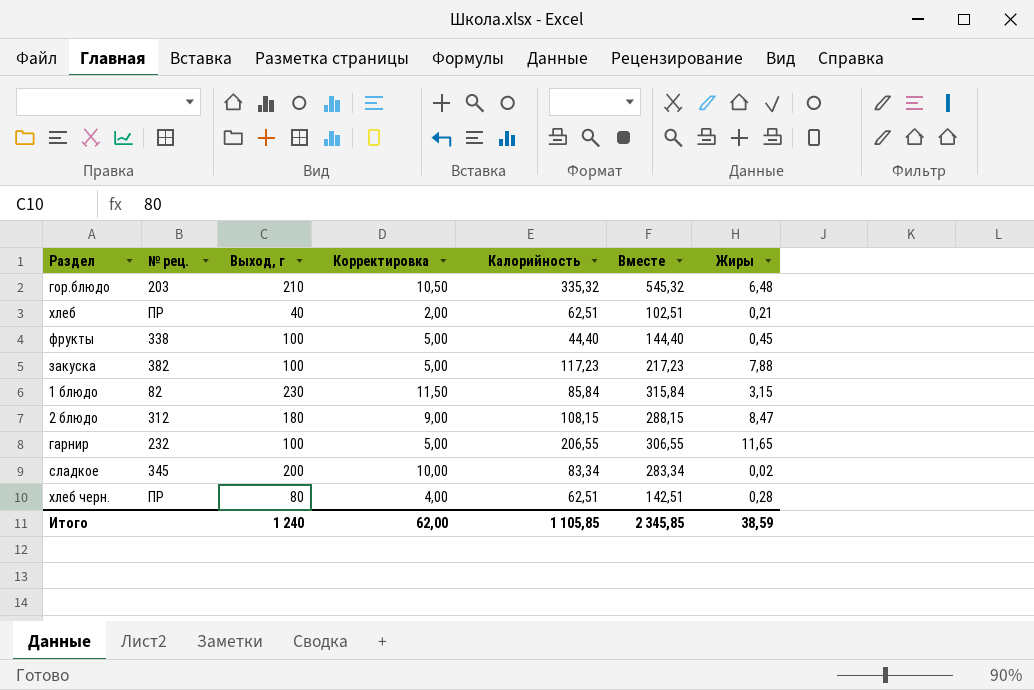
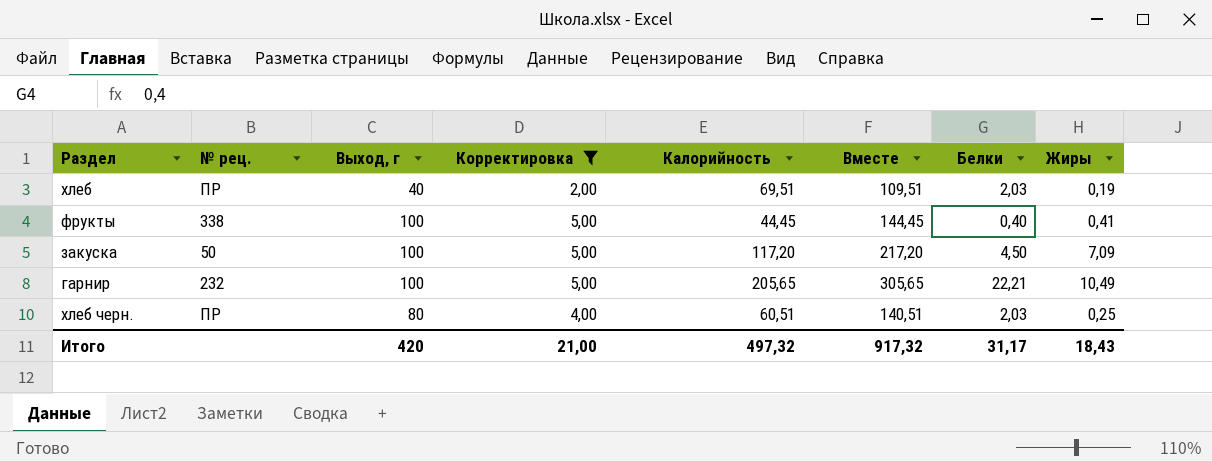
filter: none -> Корректировка <= 5,00
column Белки | position: none -> 7
хлеб | Калорийность: 62,51 -> 69,51
хлеб | Вместе: 102,51 -> 109,51
хлеб | Жиры: 0,21 -> 0,19
фрукты | Калорийность: 44,40 -> 44,45
фрукты | Вместе: 144,40 -> 144,45
фрукты | Жиры: 0,45 -> 0,41
закуска | № рец.: 382 -> 50
закуска | Калорийность: 117,23 -> 117,20
закуска | Вместе: 217,23 -> 217,20
закуска | Жиры: 7,88 -> 7,09
гарнир | Калорийность: 206,55 -> 205,65
гарнир | Вместе: 306,55 -> 305,65
гарнир | Жиры: 11,65 -> 10,49
хлеб черн. | Калорийность: 62,51 -> 60,51
хлеб черн. | Вместе: 142,51 -> 140,51
хлеб черн. | Жиры: 0,28 -> 0,25
Итого | Выход, г: 1 240 -> 420
Итого | Корректировка: 62,00 -> 21,00
Итого | Калорийность: 1 105,85 -> 497,32
Итого | Вместе: 2 345,85 -> 917,32
Итого | Жиры: 38,59 -> 18,43

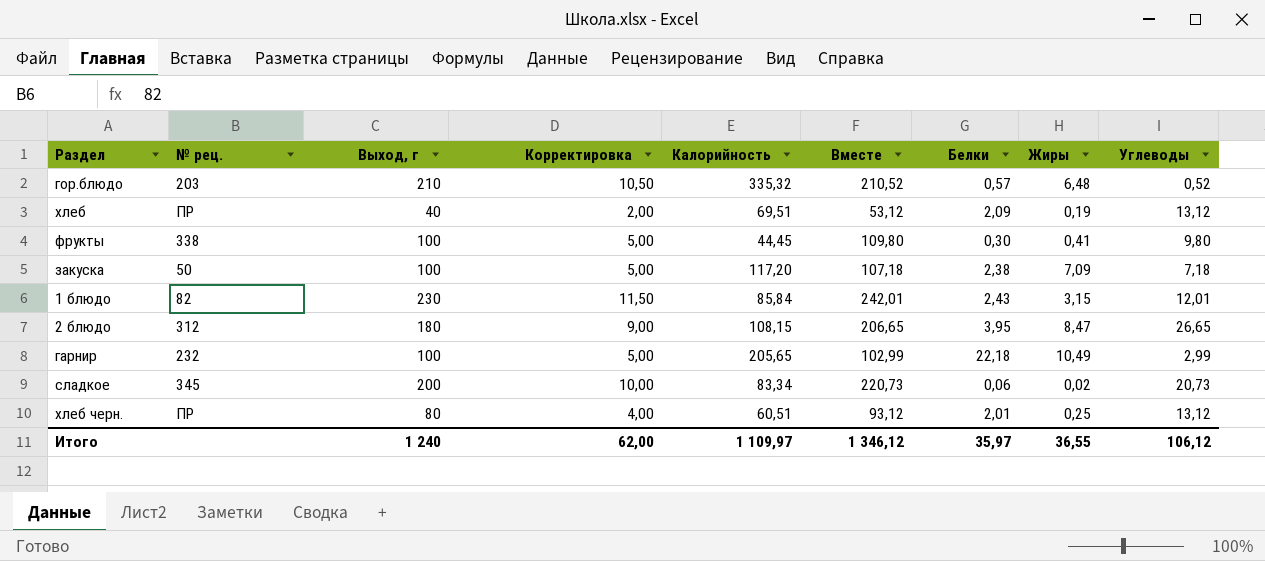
filter: Корректировка <= 5,00 -> none
column Вместе | formula: [Выход, г] + [Калорийность] -> [Выход, г] + [Углеводы]
column Углеводы | position: none -> 9
хлеб | Белки: 2,03 -> 2,09
фрукты | Белки: 0,40 -> 0,30
закуска | Белки: 4,50 -> 2,38
гарнир | Белки: 22,21 -> 22,18
хлеб черн. | Белки: 2,03 -> 2,01
Итого | Выход, г: 420 -> 1 240
Итого | Корректировка: 21,00 -> 62,00
Итого | Калорийность: 497,32 -> 1 109,97
Итого | Вместе: 917,32 -> 1 346,12
Итого | Белки: 31,17 -> 35,97
Итого | Жиры: 18,43 -> 36,55

